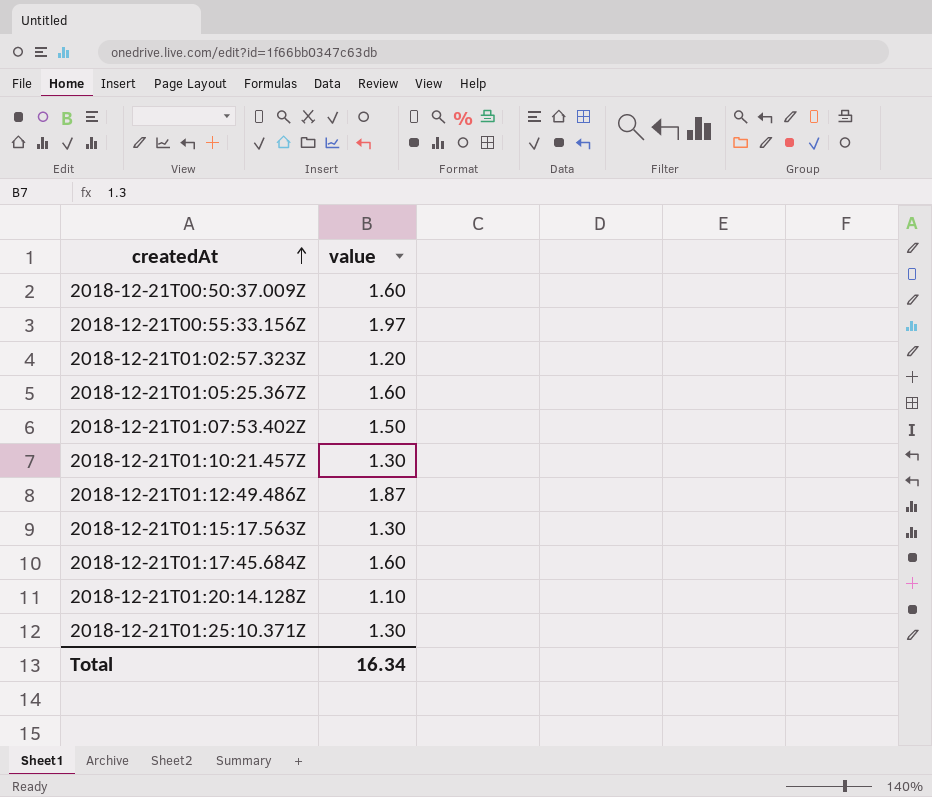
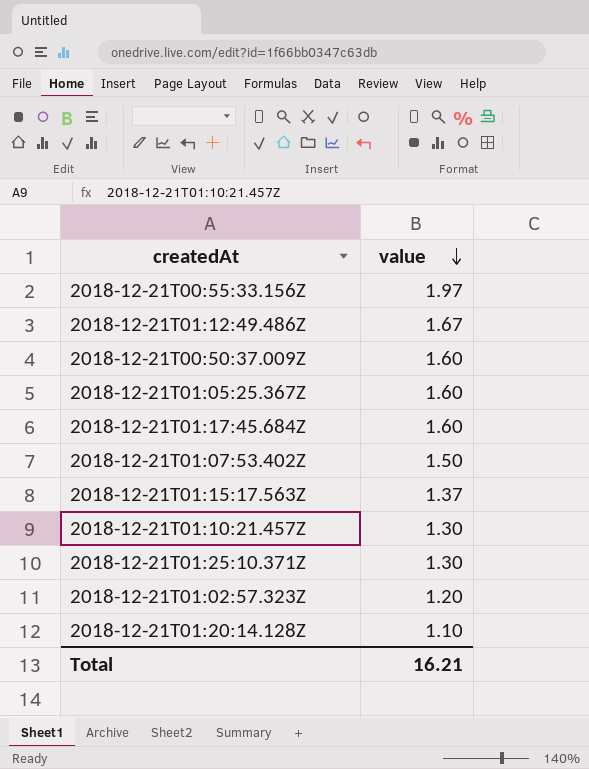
row order: createdAt ascending -> value descending
2018-12-21T01:12:49.486Z | value: 1.87 -> 1.67
2018-12-21T01:15:17.563Z | value: 1.30 -> 1.37
Total | value: 16.34 -> 16.21

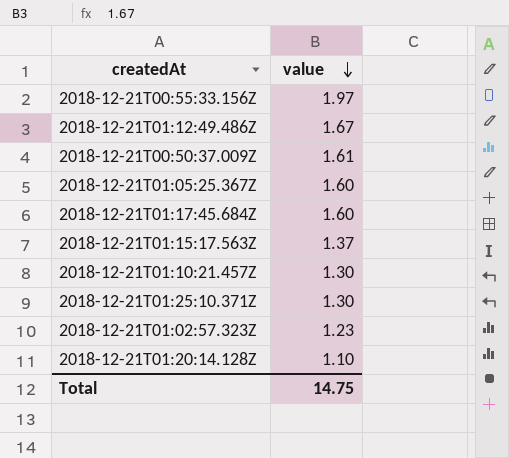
row 2018-12-21T01:07:53.402Z: 1.50 -> none
2018-12-21T00:50:37.009Z | value: 1.60 -> 1.61
2018-12-21T01:02:57.323Z | value: 1.20 -> 1.23
Total | value: 16.21 -> 14.75

